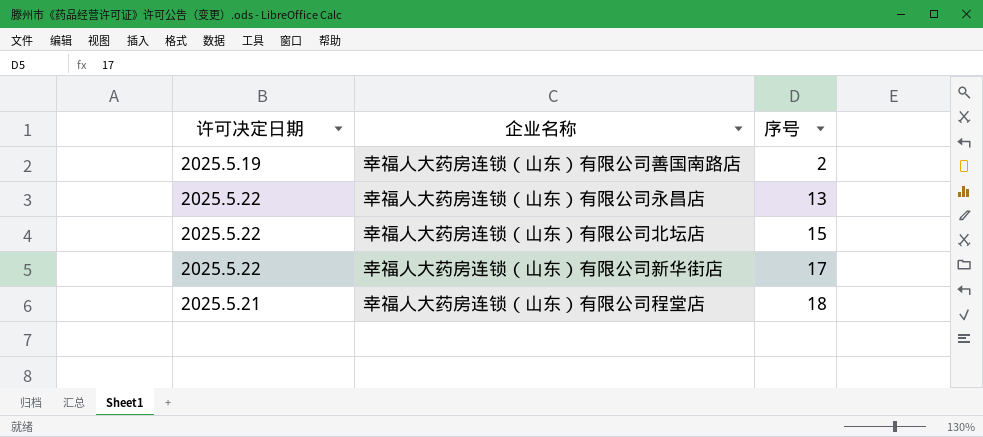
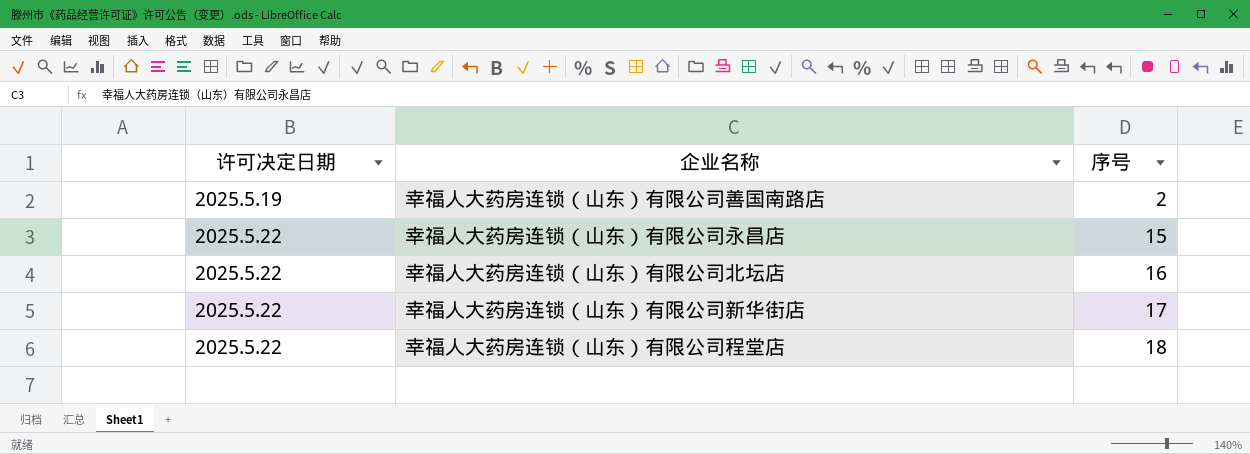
幸福人大药房连锁（山东）有限公司永昌店 | 序号: 13 -> 15
幸福人大药房连锁（山东）有限公司北坛店 | 序号: 15 -> 16
幸福人大药房连锁（山东）有限公司程堂店 | 许可决定日期: 2025.5.21 -> 2025.5.22

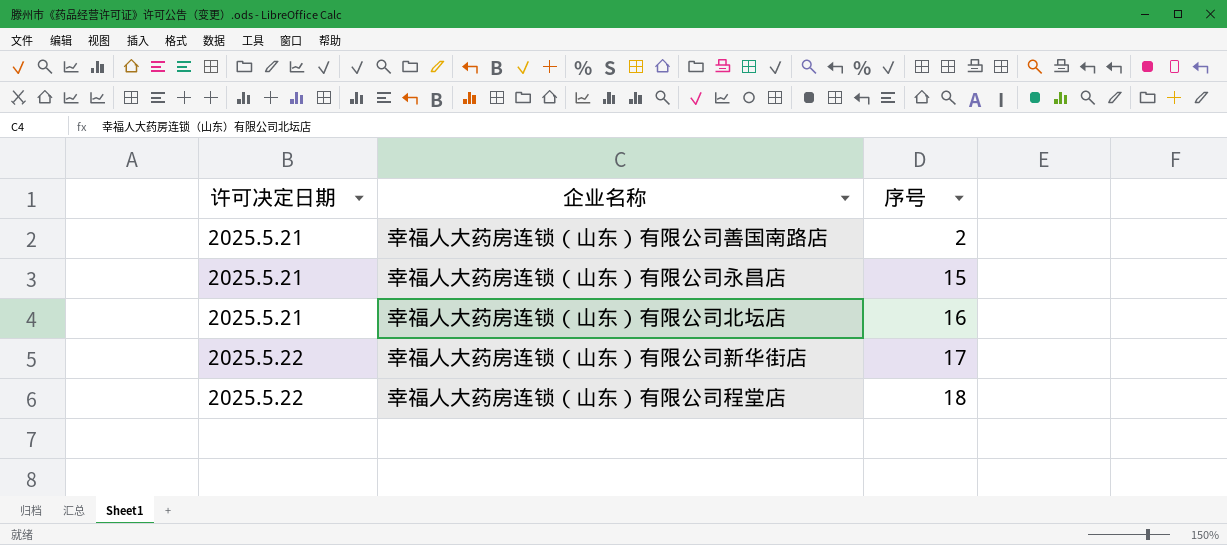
幸福人大药房连锁（山东）有限公司善国南路店 | 许可决定日期: 2025.5.19 -> 2025.5.21
幸福人大药房连锁（山东）有限公司永昌店 | 许可决定日期: 2025.5.22 -> 2025.5.21
幸福人大药房连锁（山东）有限公司北坛店 | 许可决定日期: 2025.5.22 -> 2025.5.21

